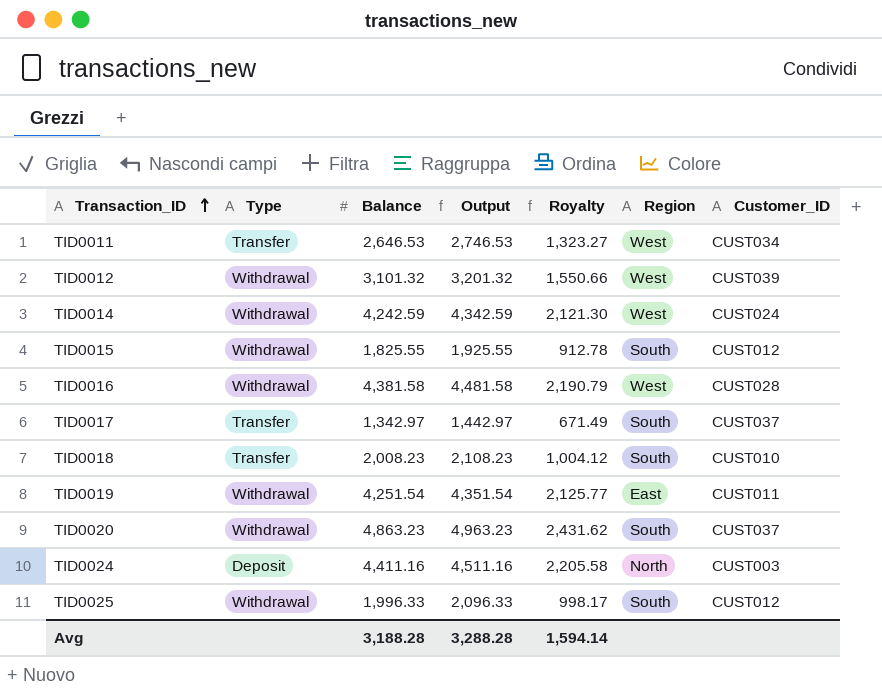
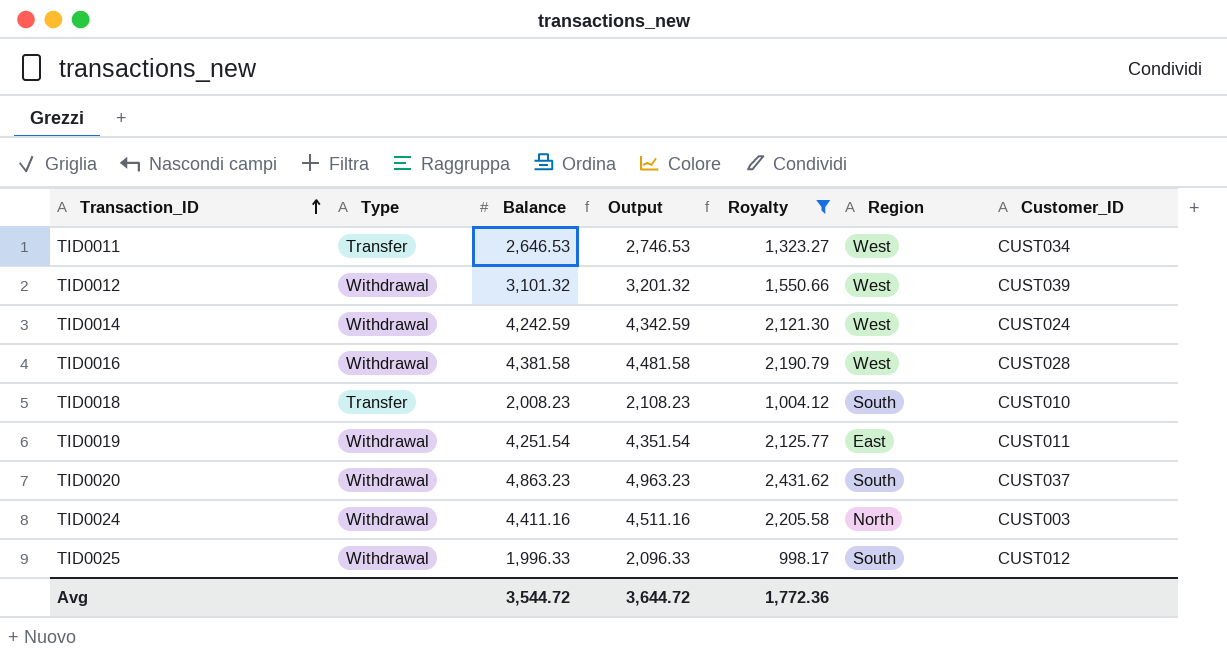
filter: none -> Royalty >= 998.17
TID0024 | Type: Deposit -> Withdrawal
Avg | Balance: 3,188.28 -> 3,544.72
Avg | Output: 3,288.28 -> 3,644.72
Avg | Royalty: 1,594.14 -> 1,772.36

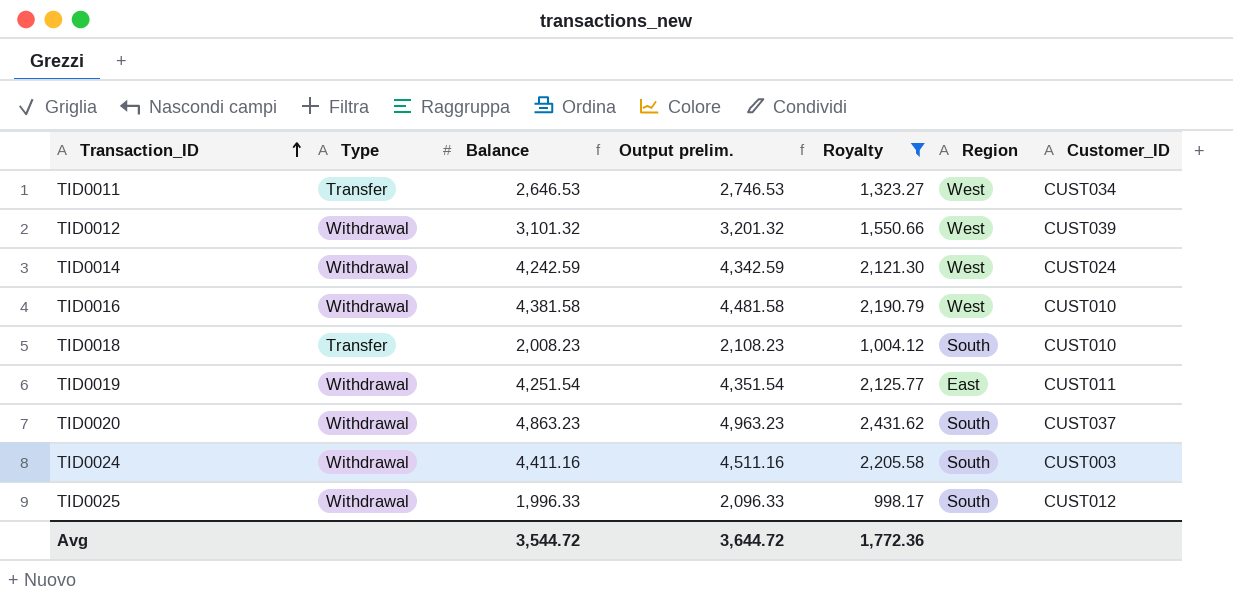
column name: Output -> Output prelim.
TID0016 | Customer_ID: CUST028 -> CUST010
TID0024 | Region: North -> South

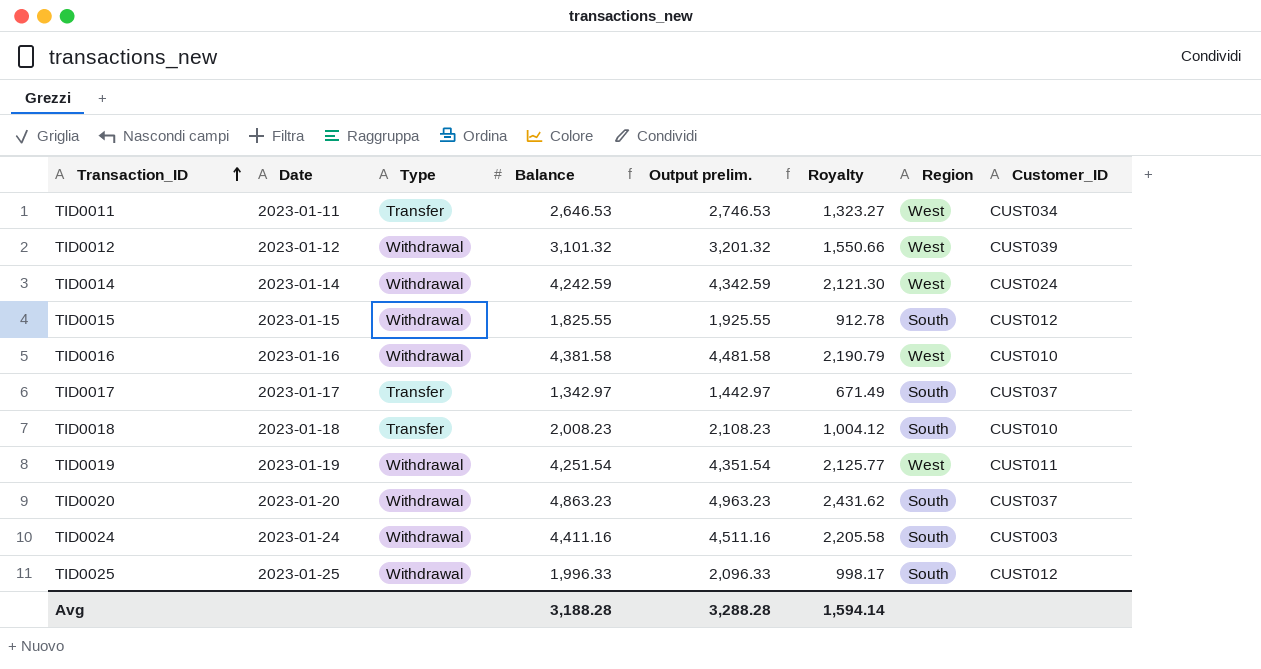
filter: Royalty >= 998.17 -> none
column Date | position: none -> 2
TID0019 | Region: East -> West
Avg | Balance: 3,544.72 -> 3,188.28
Avg | Output prelim.: 3,644.72 -> 3,288.28
Avg | Royalty: 1,772.36 -> 1,594.14

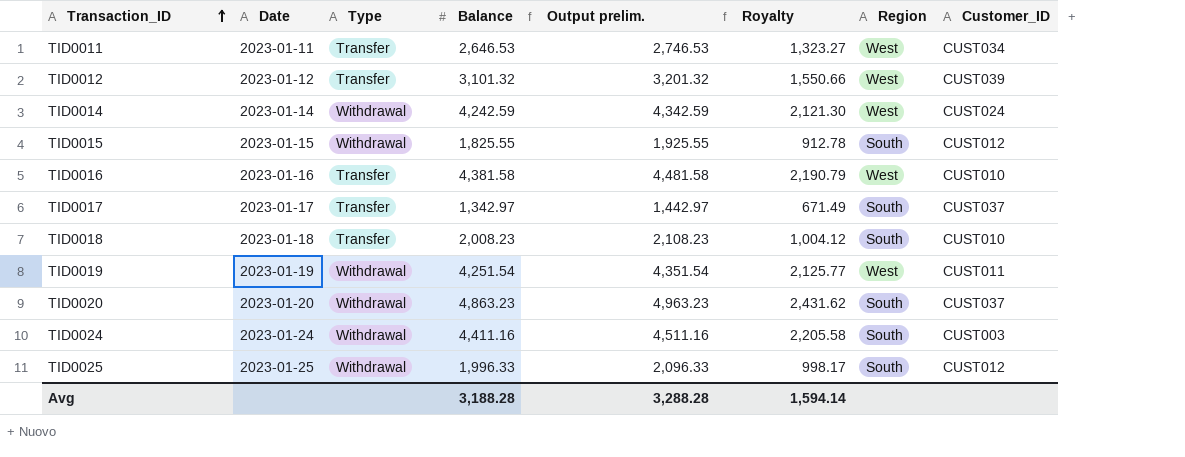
TID0012 | Type: Withdrawal -> Transfer
TID0016 | Type: Withdrawal -> Transfer

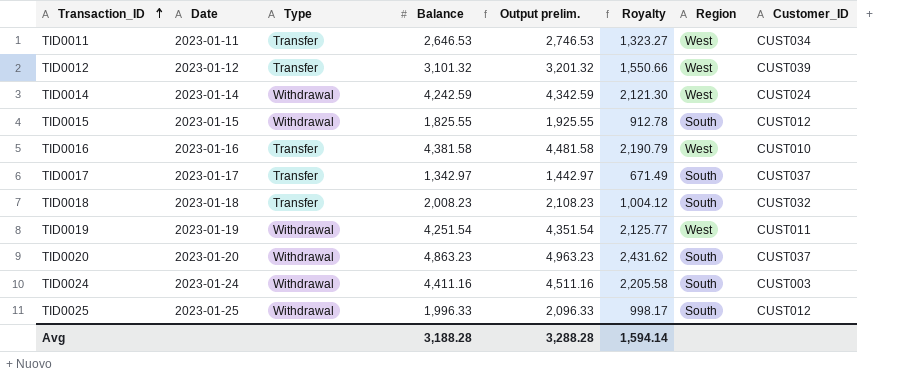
TID0018 | Customer_ID: CUST010 -> CUST032

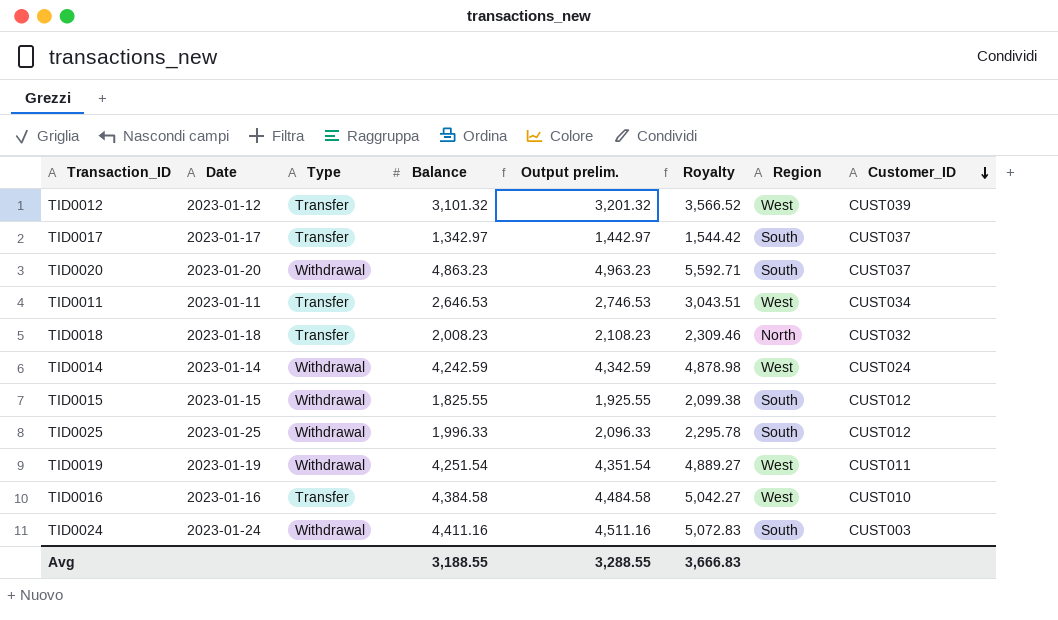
row order: Transaction_ID ascending -> Customer_ID descending
column Royalty | formula: [Balance] * 0.5 -> [Balance] * 1.15
TID0018 | Region: South -> North
TID0016 | Balance: 4,381.58 -> 4,384.58
TID0016 | Output prelim.: 4,481.58 -> 4,484.58
Avg | Balance: 3,188.28 -> 3,188.55
Avg | Output prelim.: 3,288.28 -> 3,288.55
Avg | Royalty: 1,594.14 -> 3,666.83

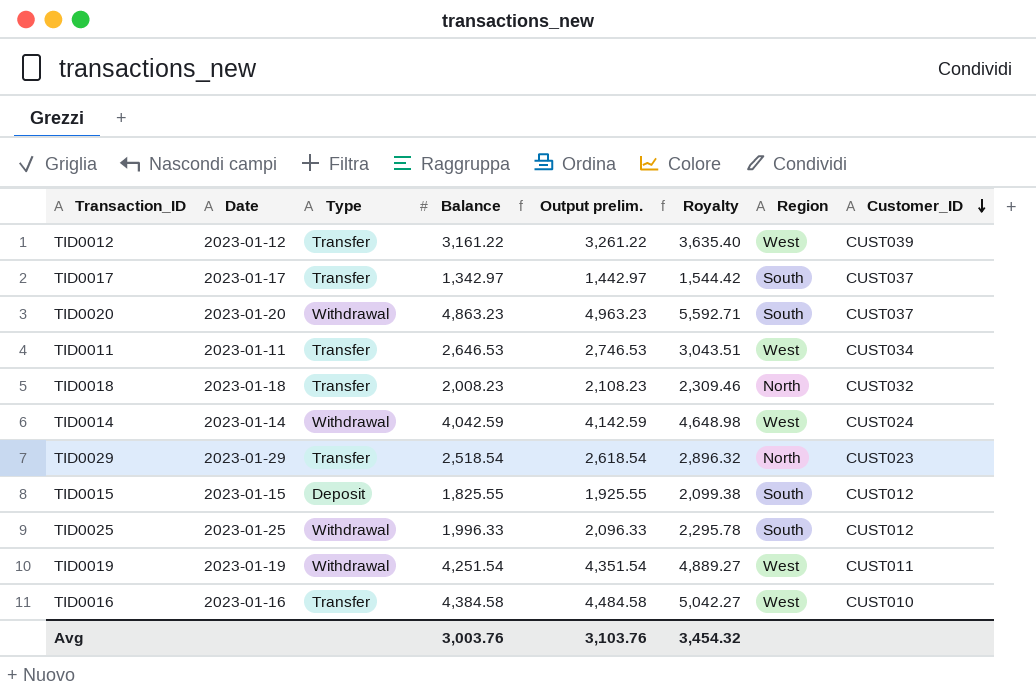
row TID0024: 2023-01-24 | Withdrawal | 4,411.16 | 4,511.16 | 5,072.83 | South | CUST003 -> none
TID0012 | Balance: 3,101.32 -> 3,161.22
TID0012 | Output prelim.: 3,201.32 -> 3,261.22
TID0012 | Royalty: 3,566.52 -> 3,635.40
TID0014 | Balance: 4,242.59 -> 4,042.59
TID0014 | Output prelim.: 4,342.59 -> 4,142.59
TID0014 | Royalty: 4,878.98 -> 4,648.98
row TID0029: none -> 2023-01-29 | Transfer | 2,518.54 | 2,618.54 | 2,896.32 | North | CUST023
TID0015 | Type: Withdrawal -> Deposit
Avg | Balance: 3,188.55 -> 3,003.76
Avg | Output prelim.: 3,288.55 -> 3,103.76
Avg | Royalty: 3,666.83 -> 3,454.32

